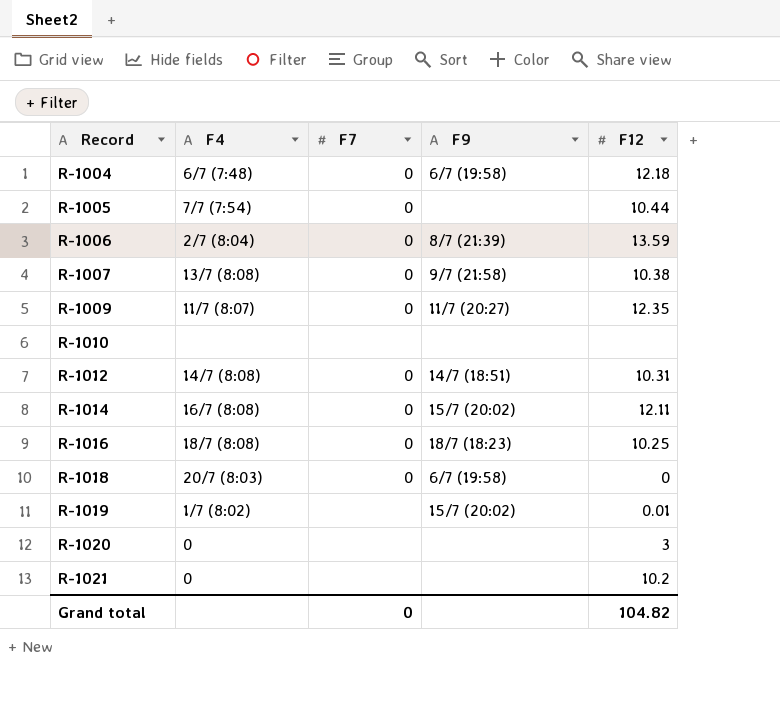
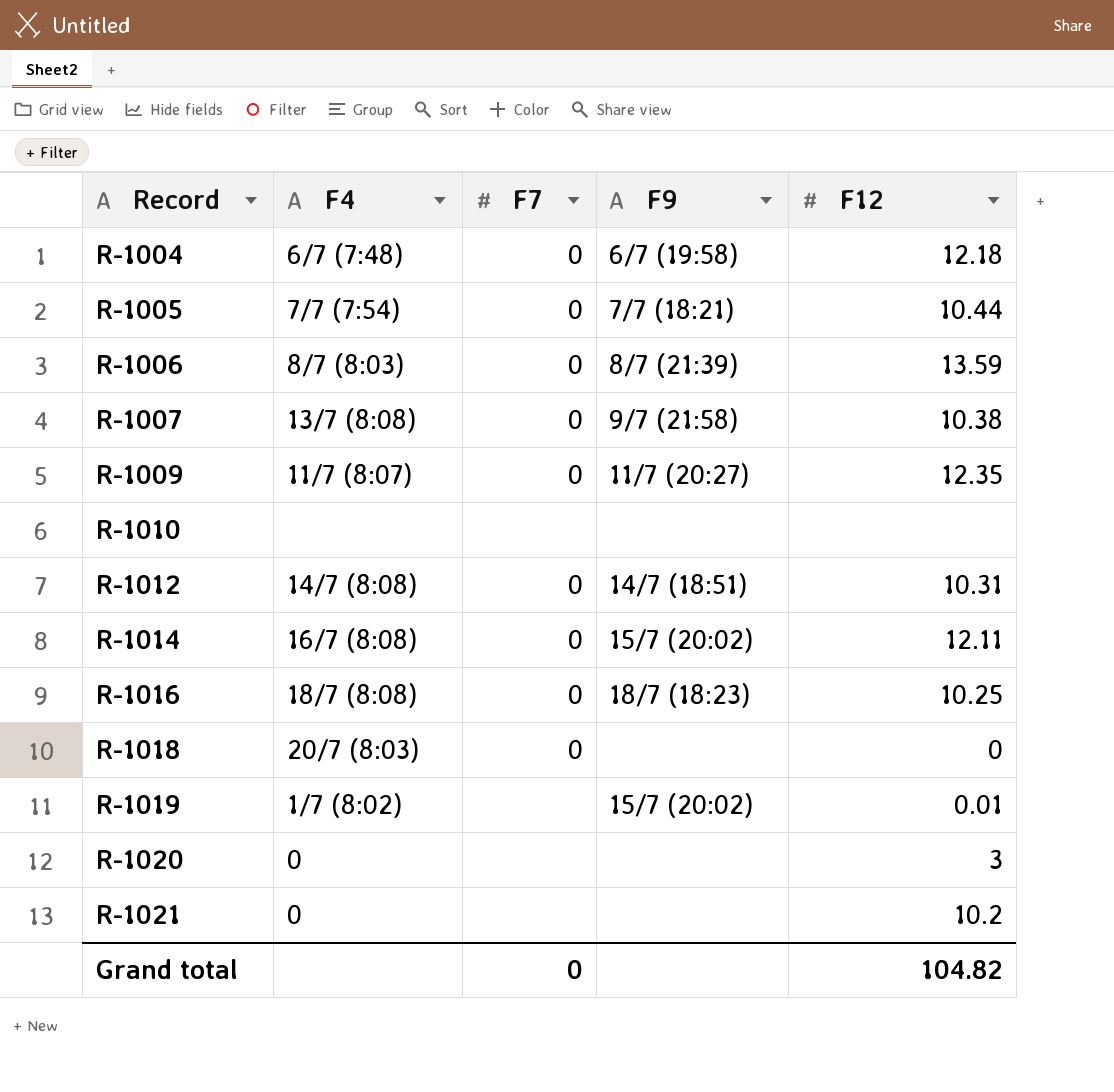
R-1005 | F9: none -> 7/7 (18:21)
R-1006 | F4: 2/7 (8:04) -> 8/7 (8:03)
R-1018 | F9: 6/7 (19:58) -> none

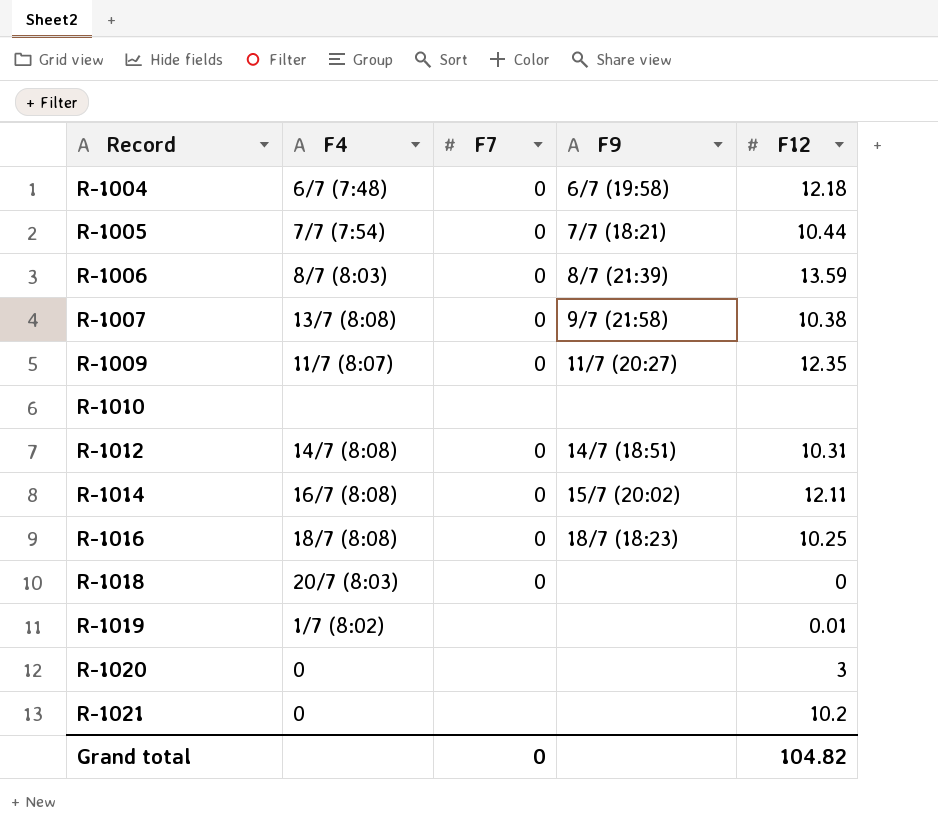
R-1019 | F9: 15/7 (20:02) -> none

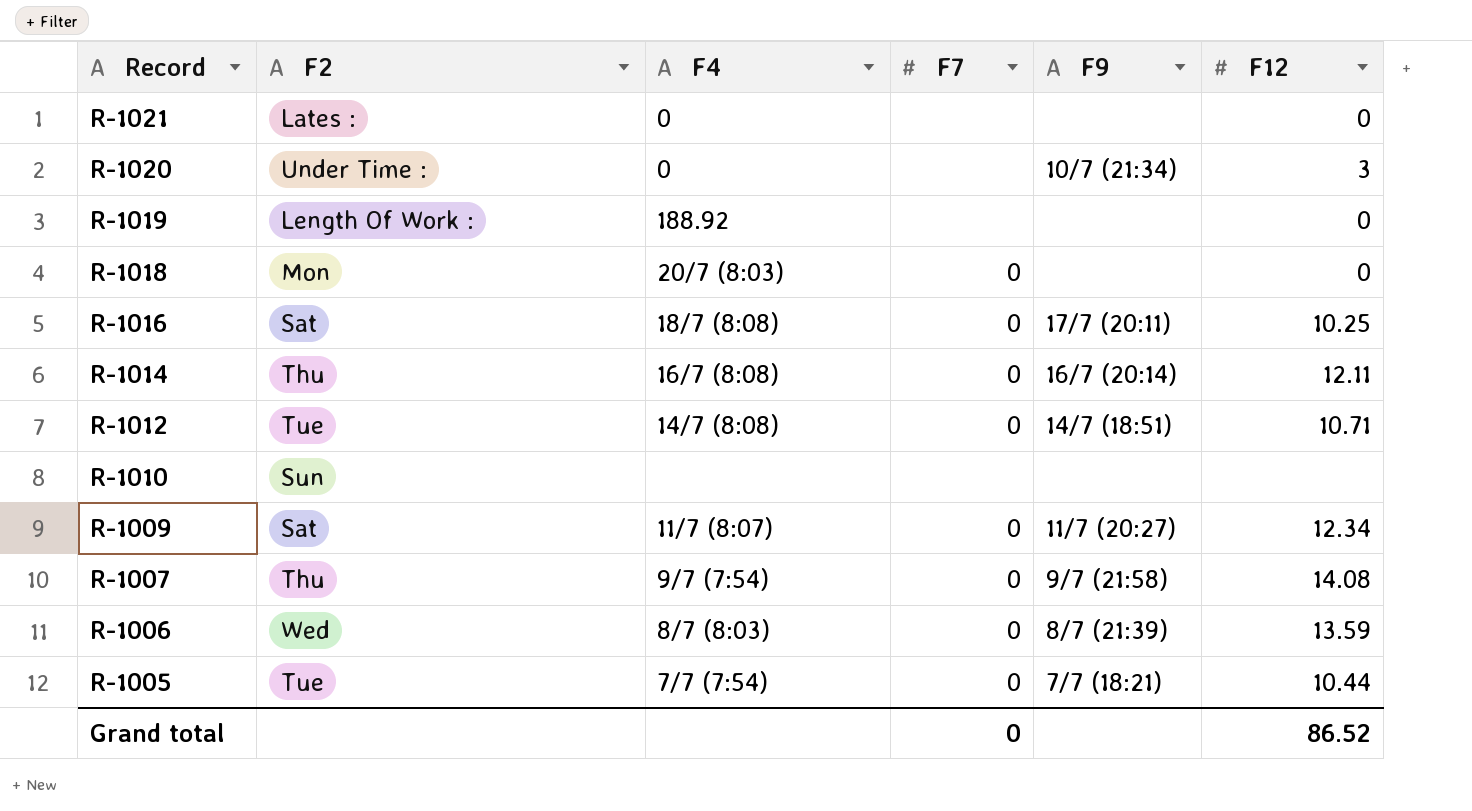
row order: Record ascending -> Record descending
column F2 | position: none -> 2
row R-1004: 6/7 (7:48) | 0 | 6/7 (19:58) | 12.18 -> none
R-1021 | F12: 10.2 -> 0
R-1020 | F9: none -> 10/7 (21:34)
R-1019 | F4: 1/7 (8:02) -> 188.92
R-1019 | F12: 0.01 -> 0
R-1016 | F9: 18/7 (18:23) -> 17/7 (20:11)
R-1014 | F9: 15/7 (20:02) -> 16/7 (20:14)
R-1012 | F12: 10.31 -> 10.71
R-1009 | F12: 12.35 -> 12.34
R-1007 | F4: 13/7 (8:08) -> 9/7 (7:54)
R-1007 | F12: 10.38 -> 14.08
Grand total | F12: 104.82 -> 86.52

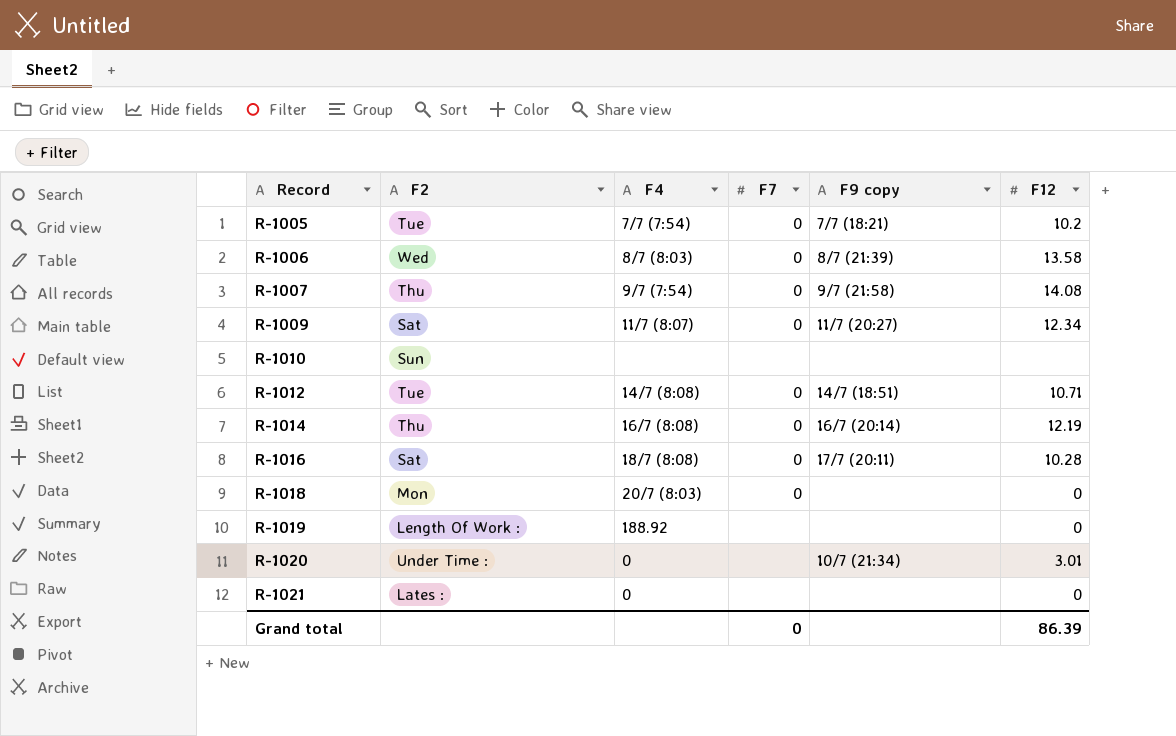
row order: Record descending -> Record ascending
column name: F9 -> F9 copy
R-1005 | F12: 10.44 -> 10.2
R-1006 | F12: 13.59 -> 13.58
R-1014 | F12: 12.11 -> 12.19
R-1016 | F12: 10.25 -> 10.28
R-1020 | F12: 3 -> 3.01
Grand total | F12: 86.52 -> 86.39

